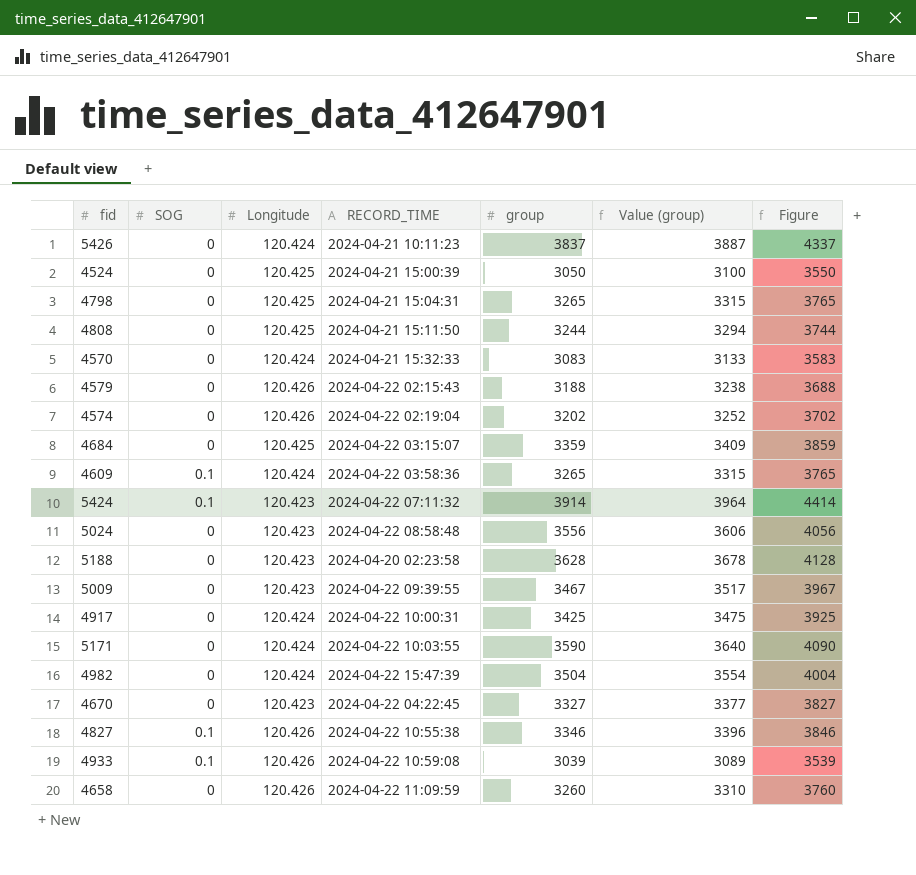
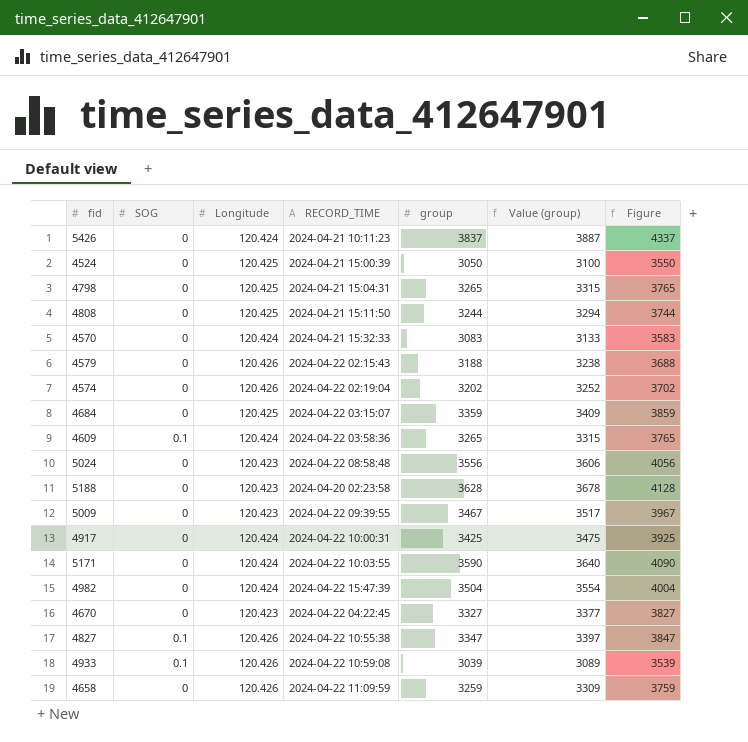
row 5424: 0.1 | 120.423 | 2024-04-22 07:11:32 | 3914 | 3964 | 4414 -> none
4827 | group: 3346 -> 3347
4827 | Value (group): 3396 -> 3397
4827 | Figure: 3846 -> 3847
4658 | group: 3260 -> 3259
4658 | Value (group): 3310 -> 3309
4658 | Figure: 3760 -> 3759

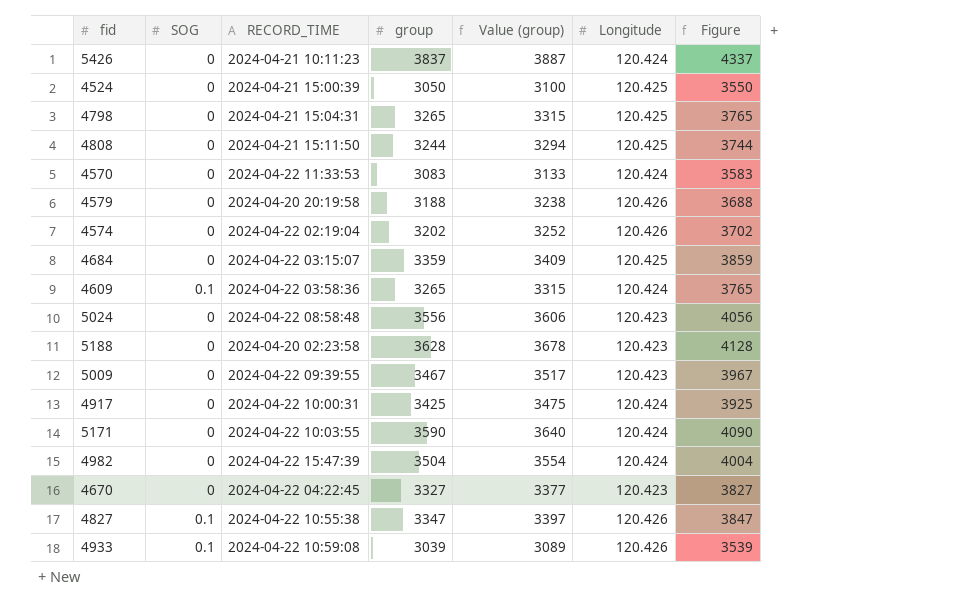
column Longitude | position: 3 -> 6
row 4658: 0 | 120.426 | 2024-04-22 11:09:59 | 3259 | 3309 | 3759 -> none
4570 | RECORD_TIME: 2024-04-21 15:32:33 -> 2024-04-22 11:33:53
4579 | RECORD_TIME: 2024-04-22 02:15:43 -> 2024-04-20 20:19:58

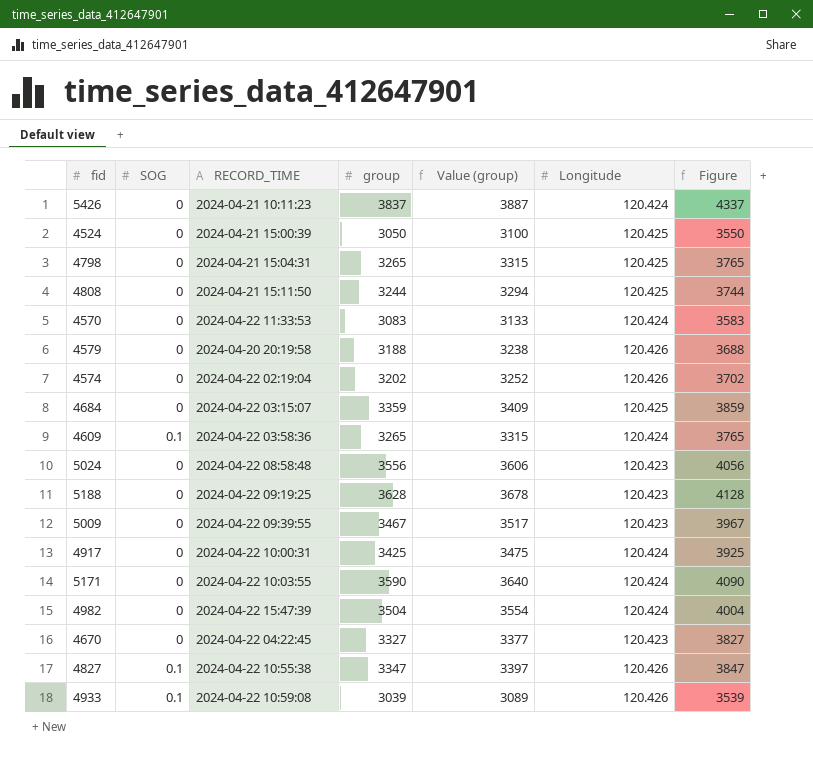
5188 | RECORD_TIME: 2024-04-20 02:23:58 -> 2024-04-22 09:19:25

